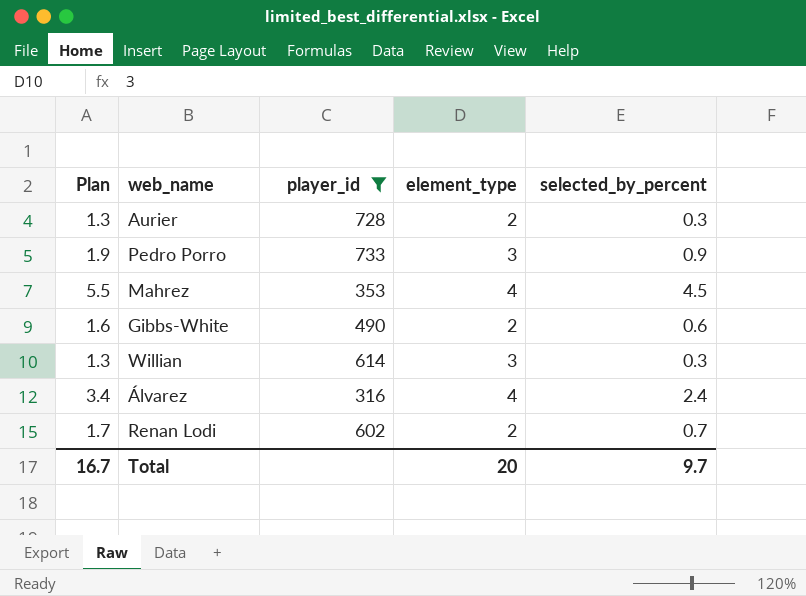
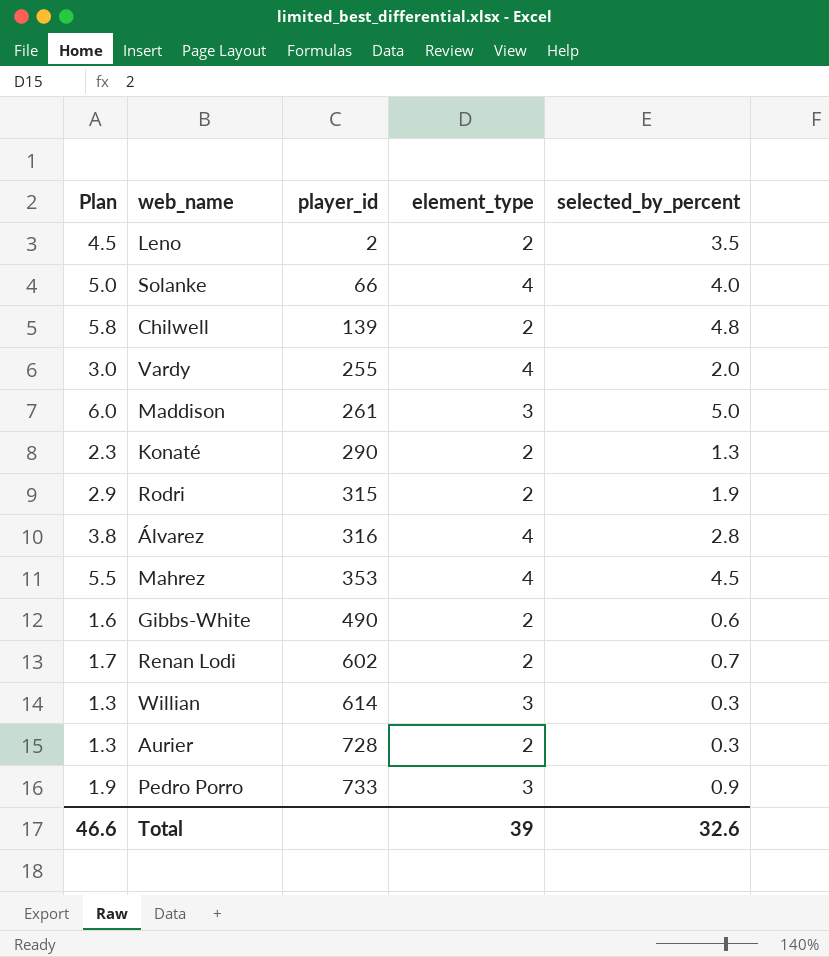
filter: player_id >= 316 -> none
row order: none -> player_id ascending
Álvarez | Plan: 3.4 -> 3.8
Álvarez | selected_by_percent: 2.4 -> 2.8
Total | Plan: 16.7 -> 46.6
Total | element_type: 20 -> 39
Total | selected_by_percent: 9.7 -> 32.6

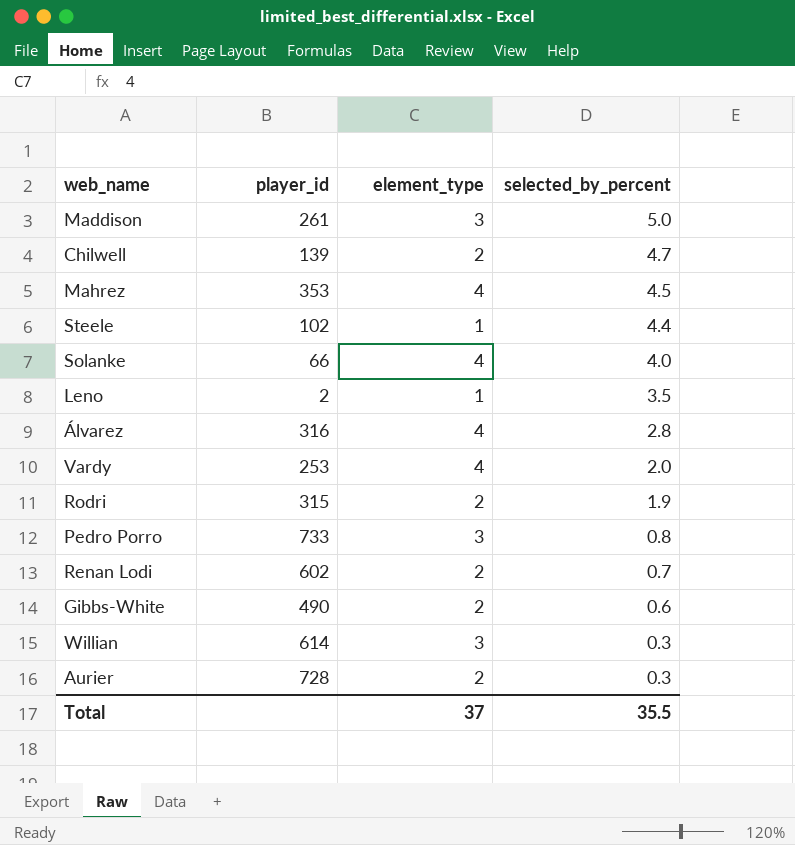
row order: player_id ascending -> selected_by_percent descending
column Plan | formula: [selected_by_percent] + 1 -> none
row Konaté: 2.3 | 290 | 2 | 1.3 -> none
Chilwell | selected_by_percent: 4.8 -> 4.7
row Steele: none -> 102 | 1 | 4.4
Leno | element_type: 2 -> 1
Vardy | player_id: 255 -> 253
Pedro Porro | selected_by_percent: 0.9 -> 0.8
Total | element_type: 39 -> 37
Total | selected_by_percent: 32.6 -> 35.5

